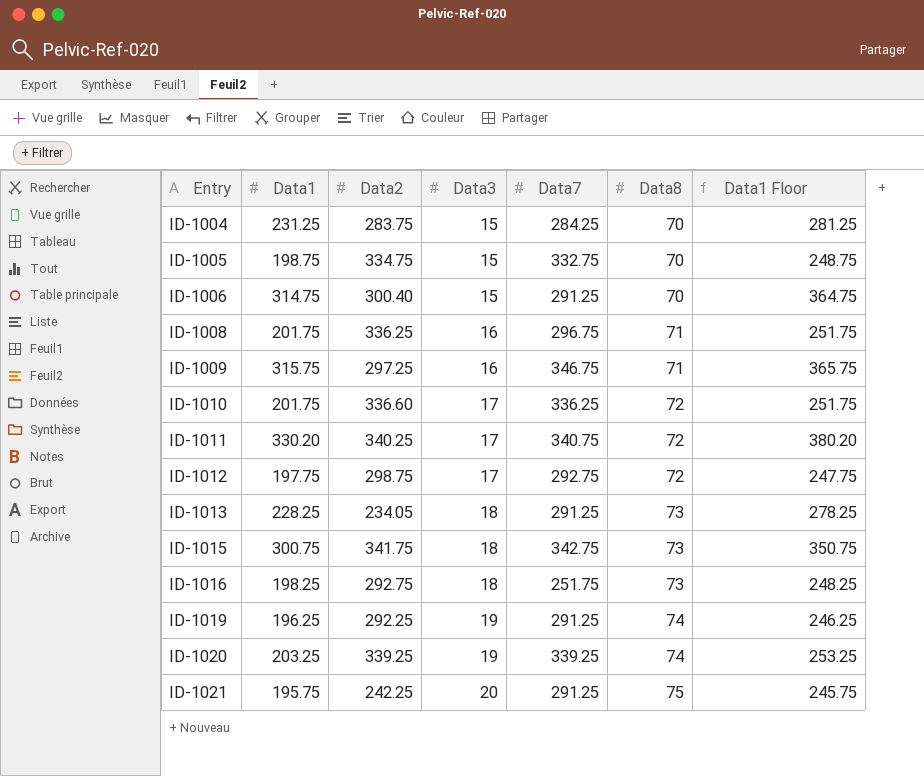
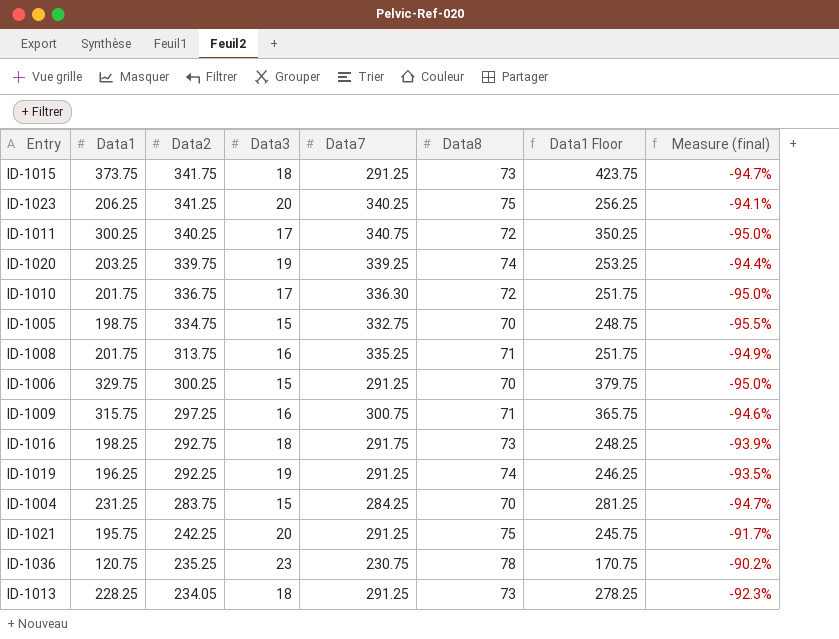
row order: Entry ascending -> Data2 descending
column Measure (final) | formula: none -> ([Data3] - [Data2]) / [Data2]
row ID-1012: 197.75 | 298.75 | 17 | 292.75 | 72 | 247.75 -> none
ID-1015 | Data1: 300.75 -> 373.75
ID-1015 | Data7: 342.75 -> 291.25
ID-1015 | Data1 Floor: 350.75 -> 423.75
row ID-1023: none -> 206.25 | 341.25 | 20 | 340.25 | 75 | 256.25 | -94.1%
ID-1011 | Data1: 330.20 -> 300.25
ID-1011 | Data1 Floor: 380.20 -> 350.25
ID-1020 | Data2: 339.25 -> 339.75
ID-1010 | Data2: 336.60 -> 336.75
ID-1010 | Data7: 336.25 -> 336.30
ID-1008 | Data2: 336.25 -> 313.75
ID-1008 | Data7: 296.75 -> 335.25
ID-1006 | Data1: 314.75 -> 329.75
ID-1006 | Data2: 300.40 -> 300.25
ID-1006 | Data1 Floor: 364.75 -> 379.75
ID-1009 | Data7: 346.75 -> 300.75
ID-1016 | Data7: 251.75 -> 291.75
row ID-1036: none -> 120.75 | 235.25 | 23 | 230.75 | 78 | 170.75 | -90.2%

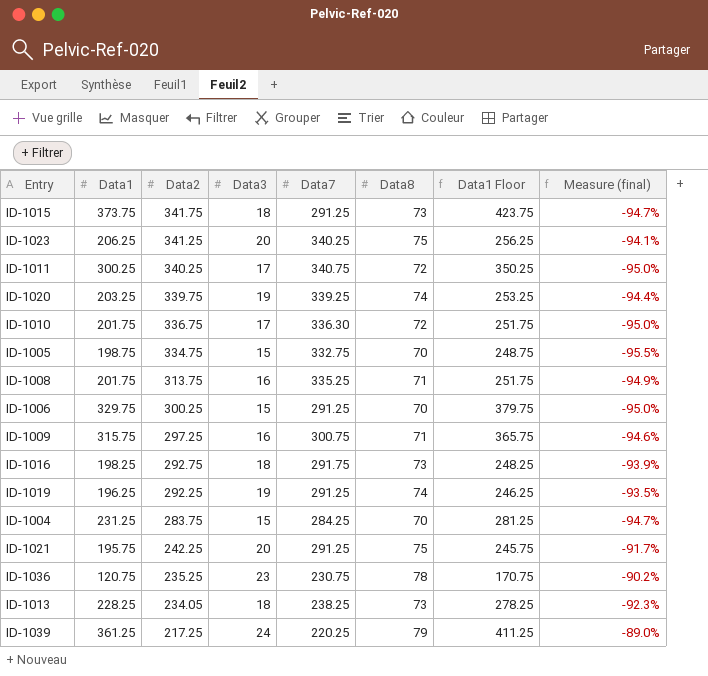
ID-1013 | Data7: 291.25 -> 238.25
row ID-1039: none -> 361.25 | 217.25 | 24 | 220.25 | 79 | 411.25 | -89.0%

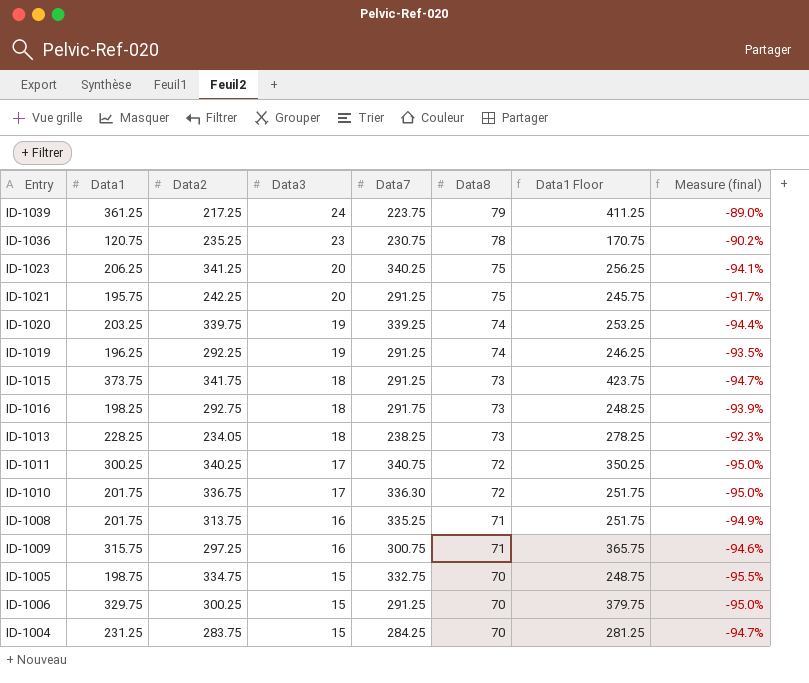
row order: Data2 descending -> Data3 descending
ID-1039 | Data7: 220.25 -> 223.75

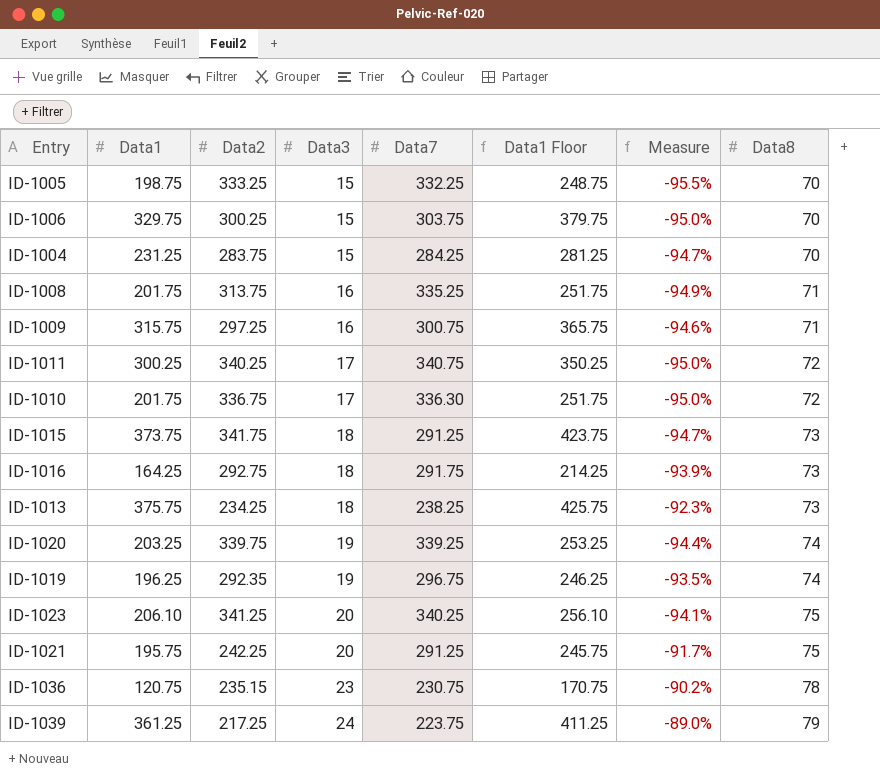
row order: Data3 descending -> Data3 ascending
column name: Measure (final) -> Measure
column Data8 | position: 6 -> 8
ID-1005 | Data2: 334.75 -> 333.25
ID-1005 | Data7: 332.75 -> 332.25
ID-1006 | Data7: 291.25 -> 303.75
ID-1016 | Data1: 198.25 -> 164.25
ID-1016 | Data1 Floor: 248.25 -> 214.25
ID-1013 | Data1: 228.25 -> 375.75
ID-1013 | Data2: 234.05 -> 234.25
ID-1013 | Data1 Floor: 278.25 -> 425.75
ID-1019 | Data2: 292.25 -> 292.35
ID-1019 | Data7: 291.25 -> 296.75
ID-1023 | Data1: 206.25 -> 206.10
ID-1023 | Data1 Floor: 256.25 -> 256.10
ID-1036 | Data2: 235.25 -> 235.15

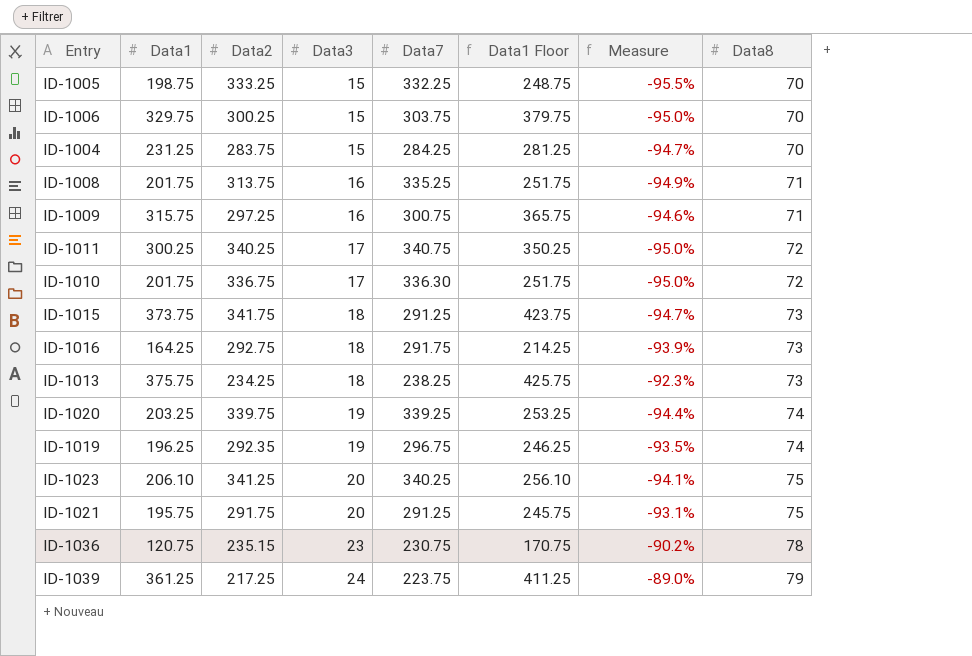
ID-1021 | Data2: 242.25 -> 291.75
ID-1021 | Measure: -91.7% -> -93.1%

